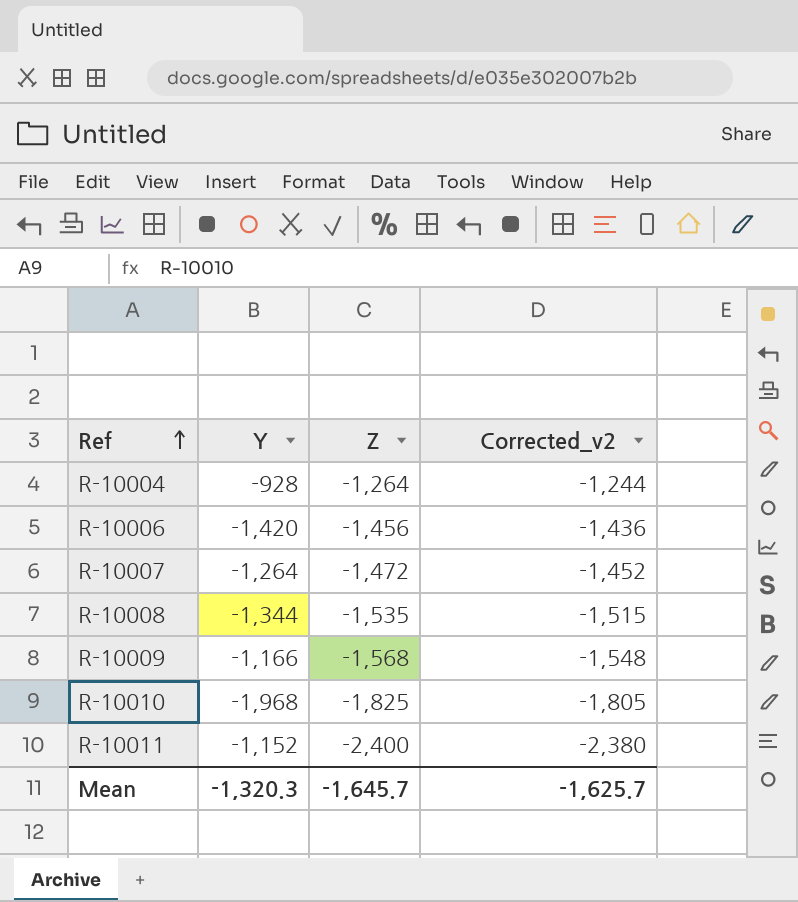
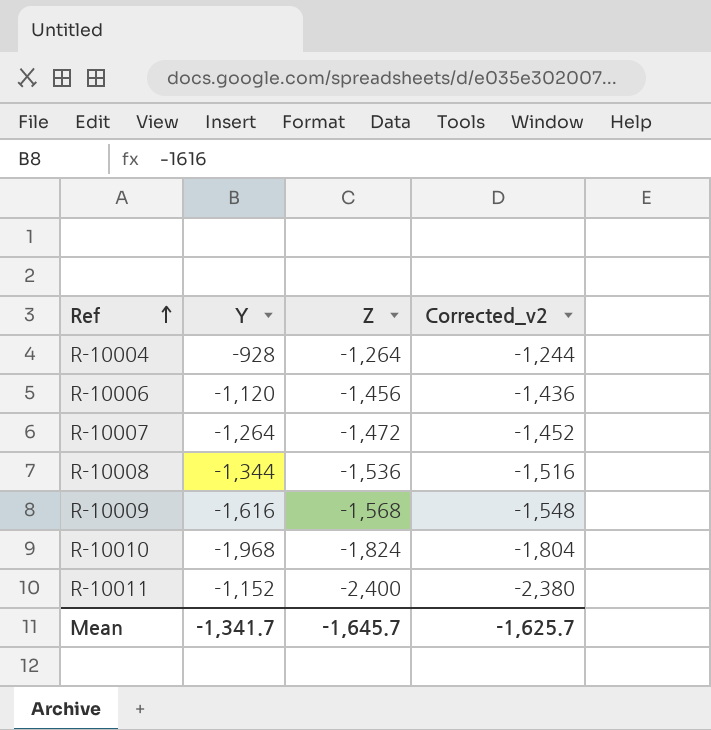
R-10006 | Y: -1,420 -> -1,120
R-10008 | Z: -1,535 -> -1,536
R-10008 | Corrected_v2: -1,515 -> -1,516
R-10009 | Y: -1,166 -> -1,616
R-10010 | Z: -1,825 -> -1,824
R-10010 | Corrected_v2: -1,805 -> -1,804
Mean | Y: -1,320.3 -> -1,341.7

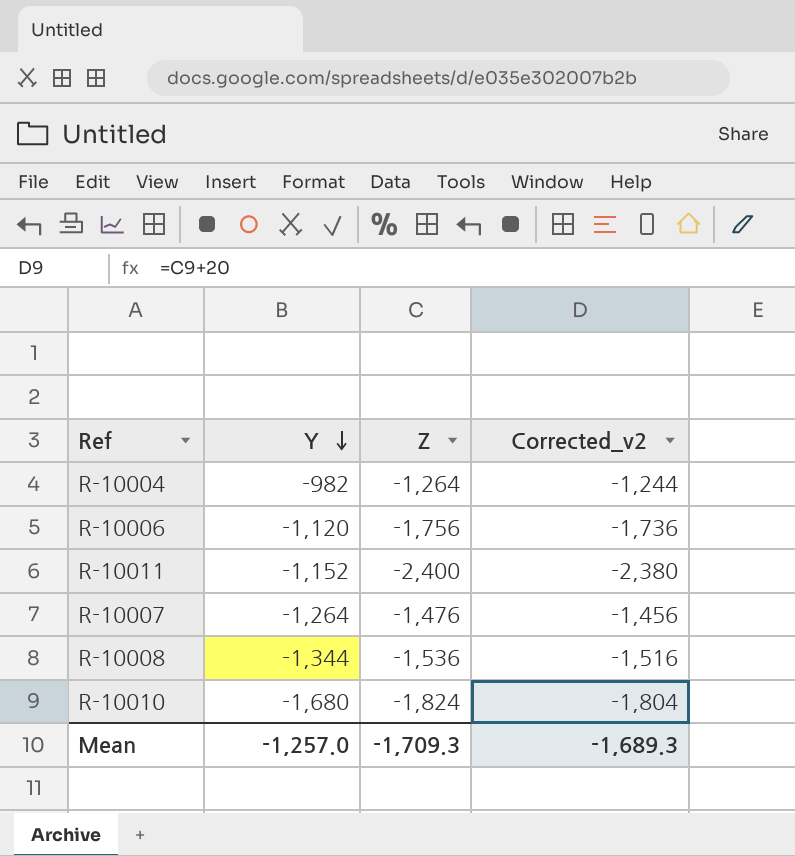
row order: Ref ascending -> Y descending
row R-10009: -1,616 | -1,568 | -1,548 -> none
R-10004 | Y: -928 -> -982
R-10006 | Z: -1,456 -> -1,756
R-10006 | Corrected_v2: -1,436 -> -1,736
R-10007 | Z: -1,472 -> -1,476
R-10007 | Corrected_v2: -1,452 -> -1,456
R-10010 | Y: -1,968 -> -1,680
Mean | Y: -1,341.7 -> -1,257.0
Mean | Z: -1,645.7 -> -1,709.3
Mean | Corrected_v2: -1,625.7 -> -1,689.3

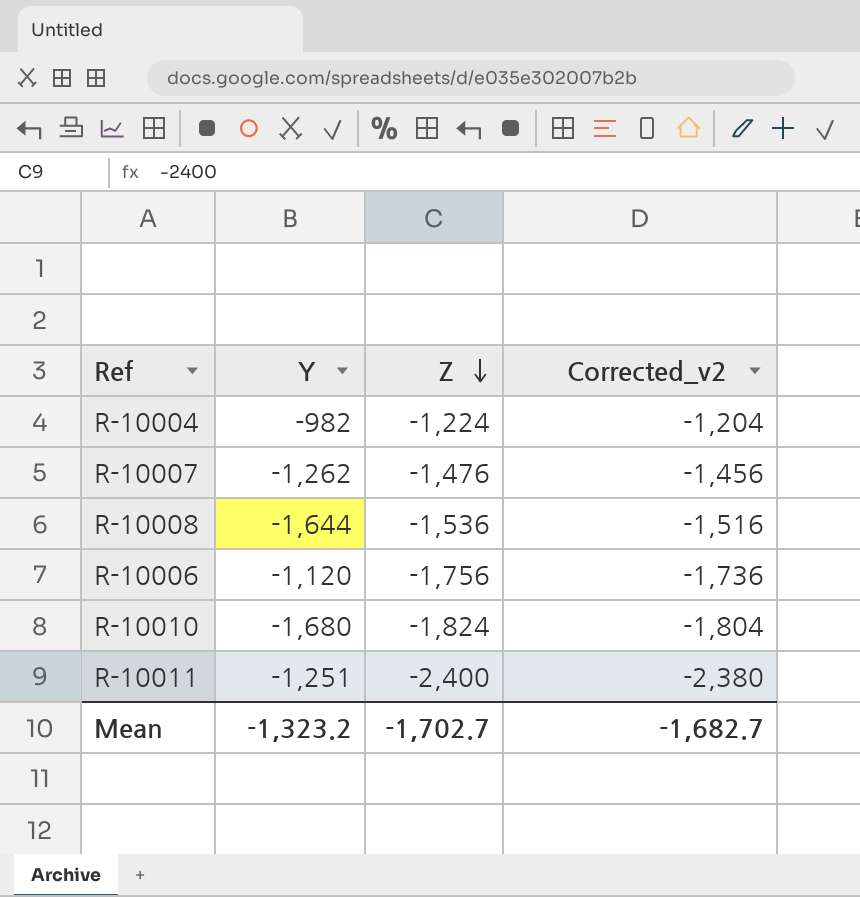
row order: Y descending -> Z descending
R-10004 | Z: -1,264 -> -1,224
R-10004 | Corrected_v2: -1,244 -> -1,204
R-10007 | Y: -1,264 -> -1,262
R-10008 | Y: -1,344 -> -1,644
R-10011 | Y: -1,152 -> -1,251
Mean | Y: -1,257.0 -> -1,323.2
Mean | Z: -1,709.3 -> -1,702.7
Mean | Corrected_v2: -1,689.3 -> -1,682.7

